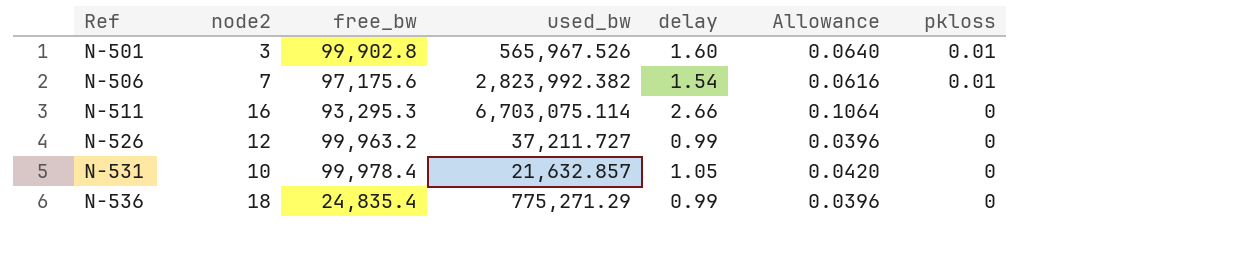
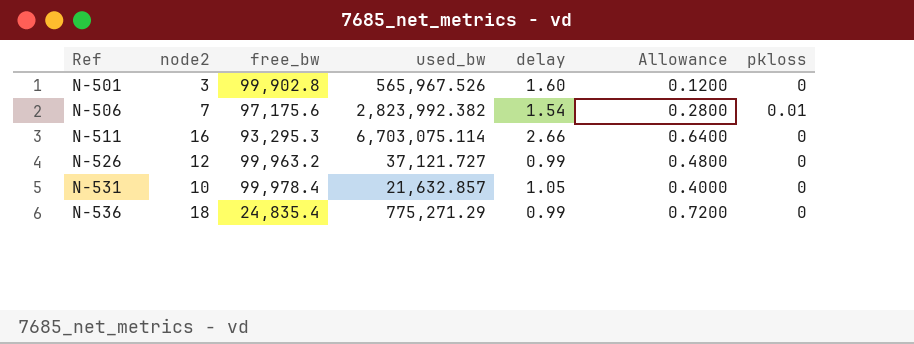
column Allowance | formula: [delay] * 0.04 -> [node2] * 0.04
N-501 | pkloss: 0.01 -> 0
N-526 | used_bw: 37,211.727 -> 37,121.727

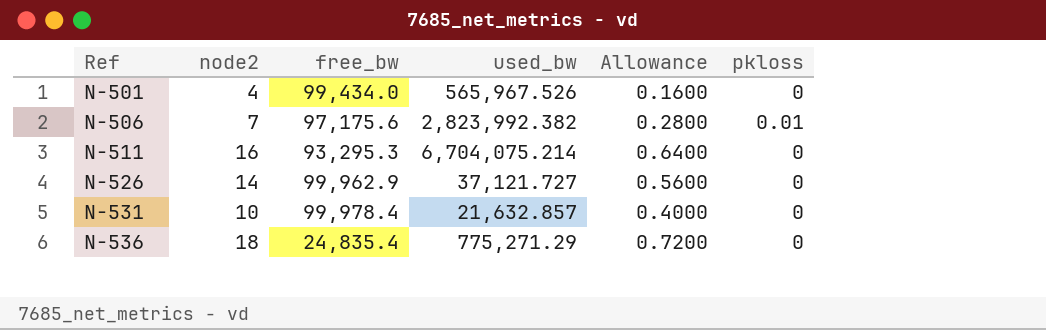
column delay | position: 5 -> none
N-501 | node2: 3 -> 4
N-501 | free_bw: 99,902.8 -> 99,434.0
N-501 | Allowance: 0.1200 -> 0.1600
N-511 | used_bw: 6,703,075.114 -> 6,704,075.214
N-526 | node2: 12 -> 14
N-526 | free_bw: 99,963.2 -> 99,962.9
N-526 | Allowance: 0.4800 -> 0.5600

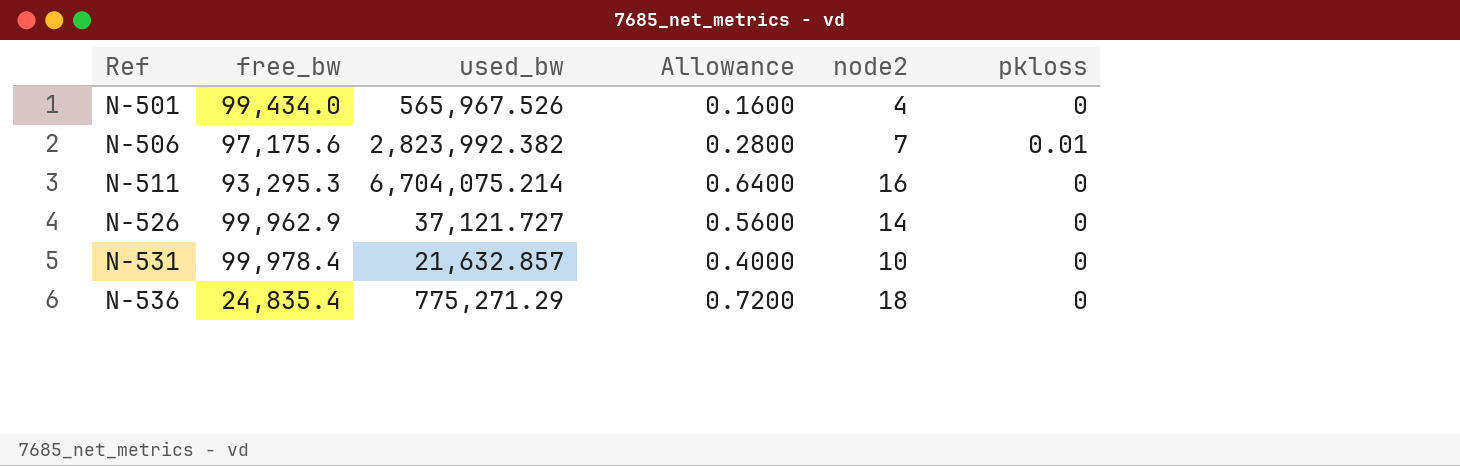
column node2 | position: 2 -> 5

